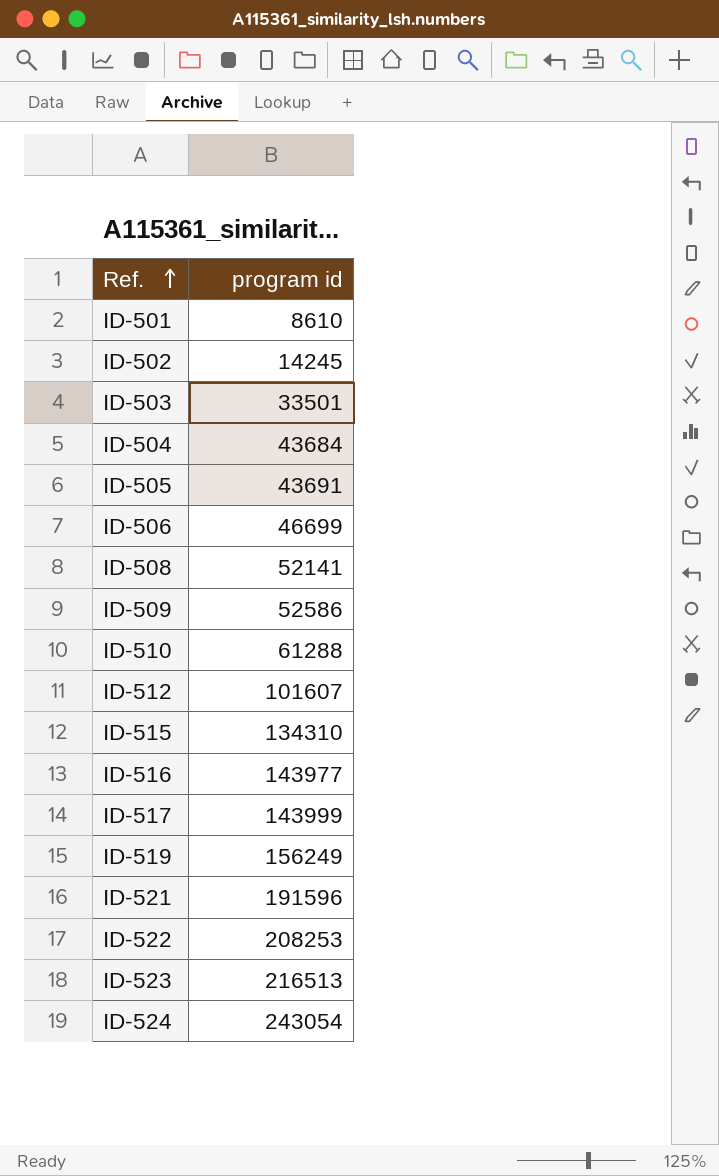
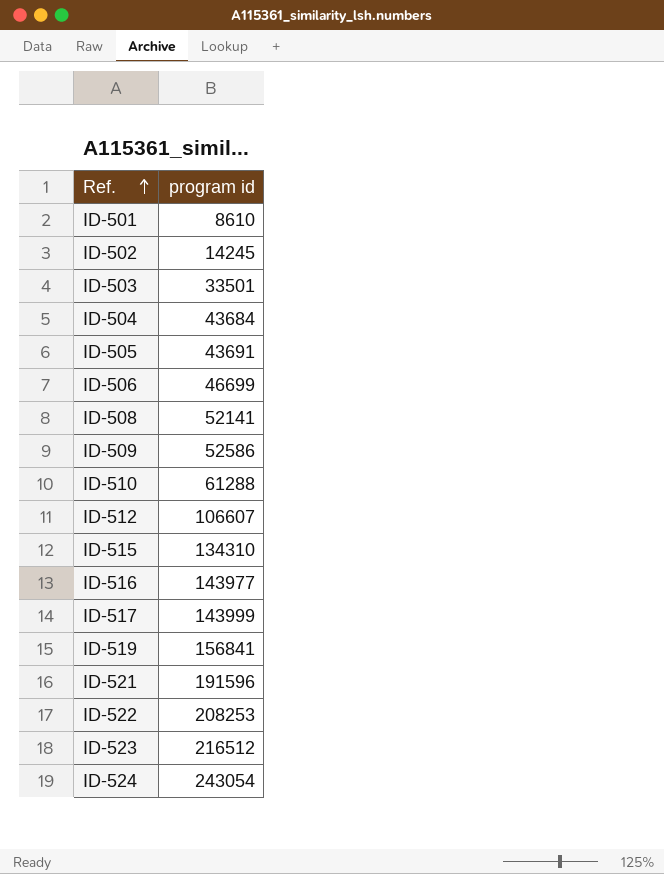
ID-512 | program id: 101607 -> 106607
ID-519 | program id: 156249 -> 156841
ID-523 | program id: 216513 -> 216512

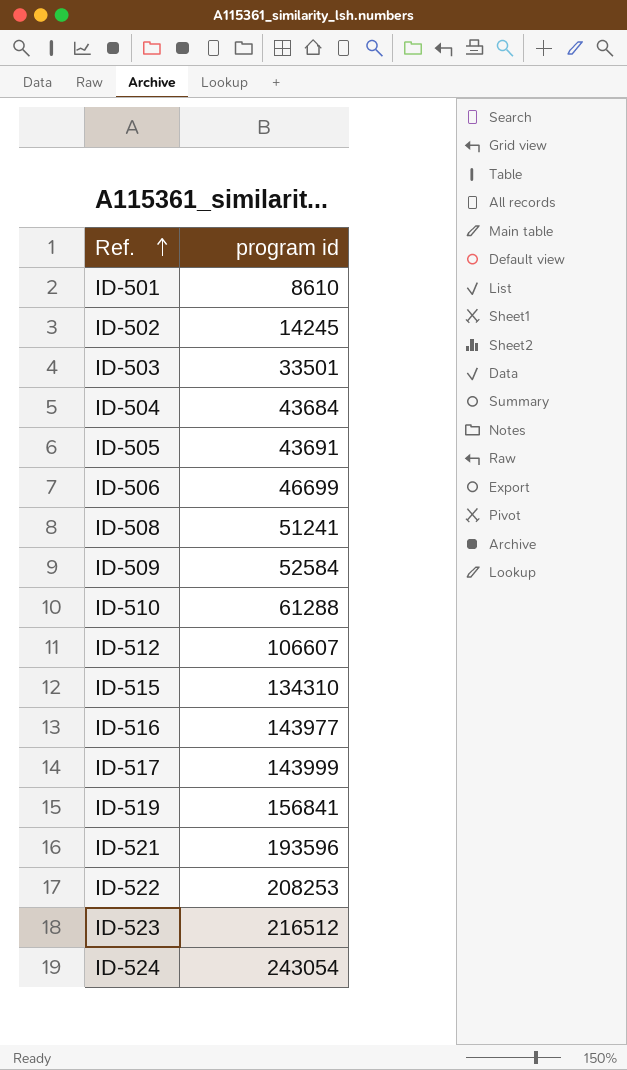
ID-508 | program id: 52141 -> 51241
ID-509 | program id: 52586 -> 52584
ID-521 | program id: 191596 -> 193596

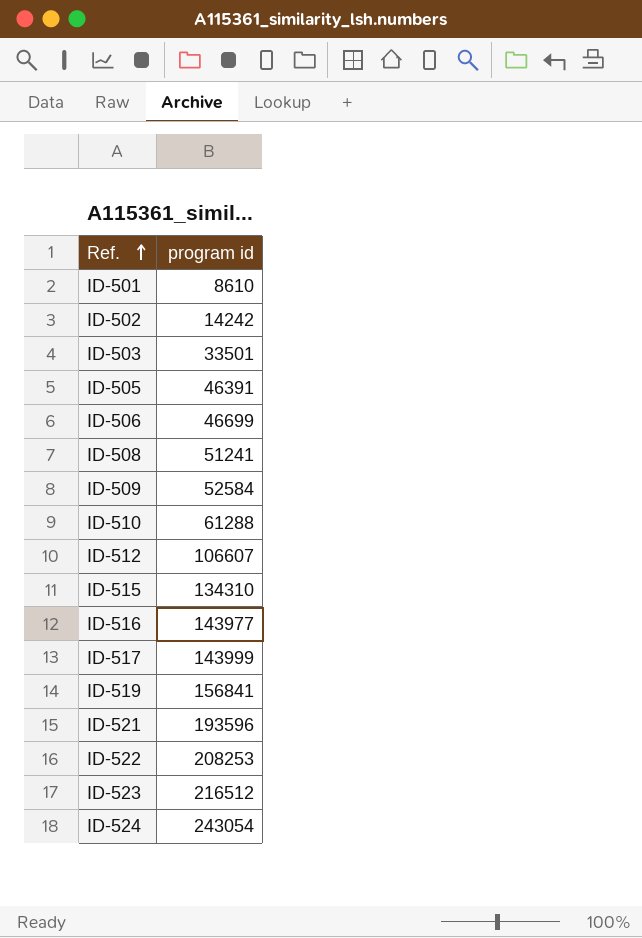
row ID-504: 43684 -> none
ID-502 | program id: 14245 -> 14242
ID-505 | program id: 43691 -> 46391

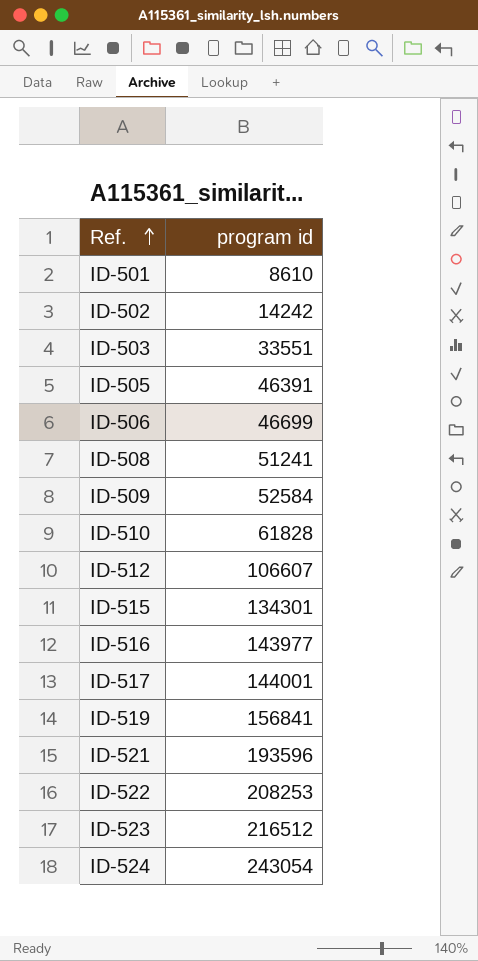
ID-503 | program id: 33501 -> 33551
ID-510 | program id: 61288 -> 61828
ID-515 | program id: 134310 -> 134301
ID-517 | program id: 143999 -> 144001

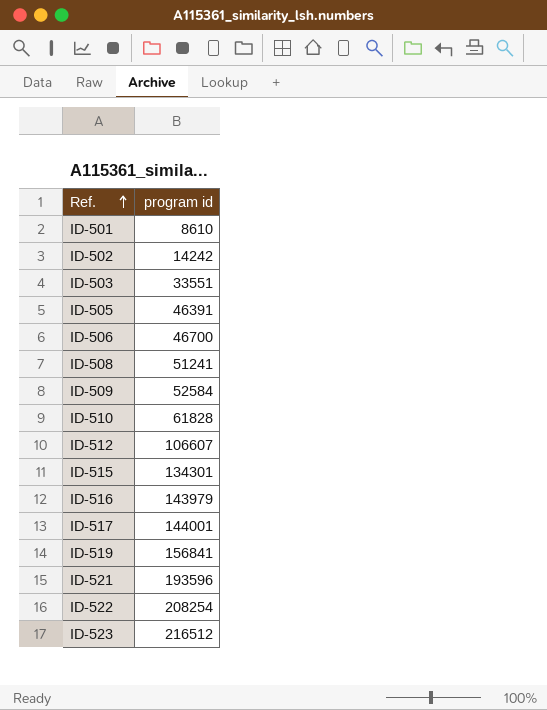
row ID-524: 243054 -> none
ID-506 | program id: 46699 -> 46700
ID-516 | program id: 143977 -> 143979
ID-522 | program id: 208253 -> 208254

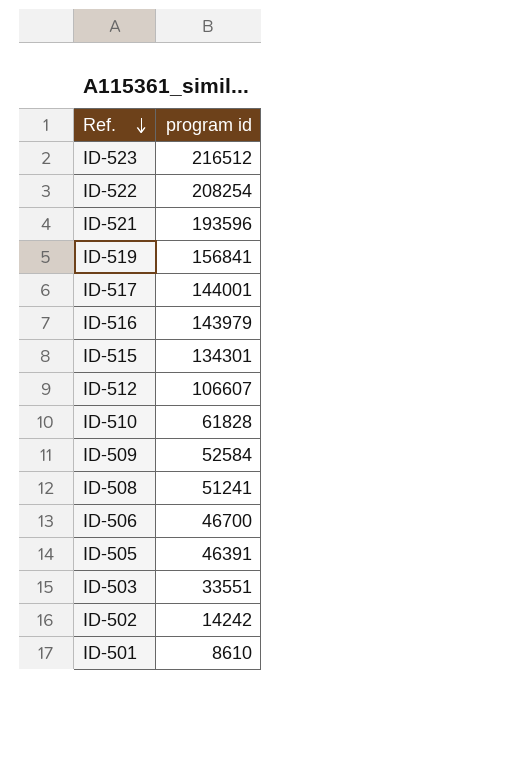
row order: Ref. ascending -> Ref. descending

